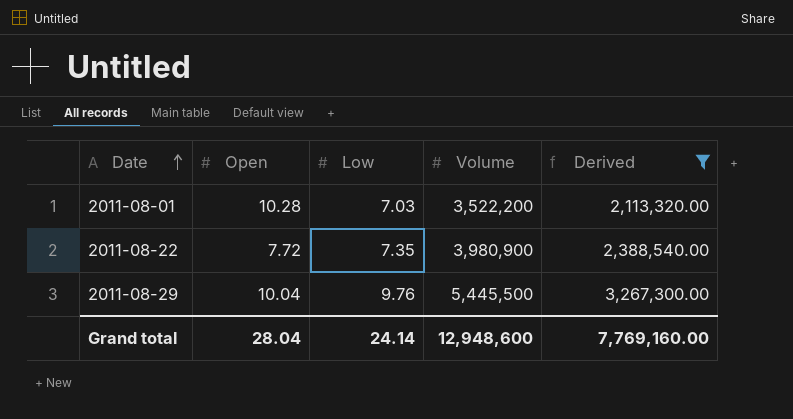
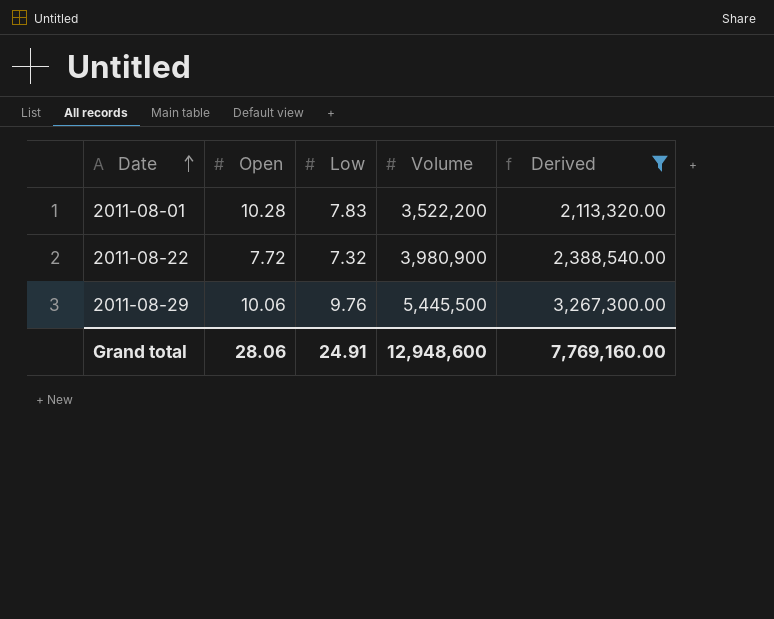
2011-08-01 | Low: 7.03 -> 7.83
2011-08-22 | Low: 7.35 -> 7.32
2011-08-29 | Open: 10.04 -> 10.06
Grand total | Open: 28.04 -> 28.06
Grand total | Low: 24.14 -> 24.91

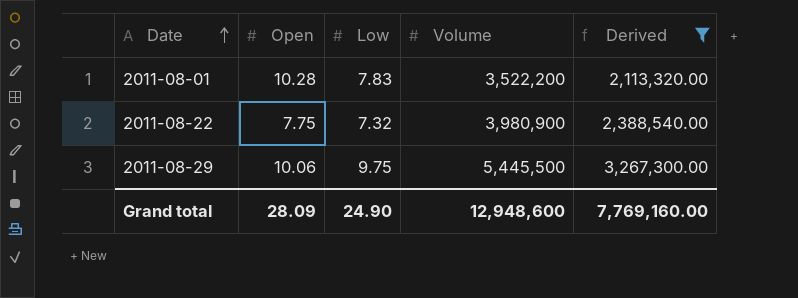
2011-08-22 | Open: 7.72 -> 7.75
2011-08-29 | Low: 9.76 -> 9.75
Grand total | Open: 28.06 -> 28.09
Grand total | Low: 24.91 -> 24.90

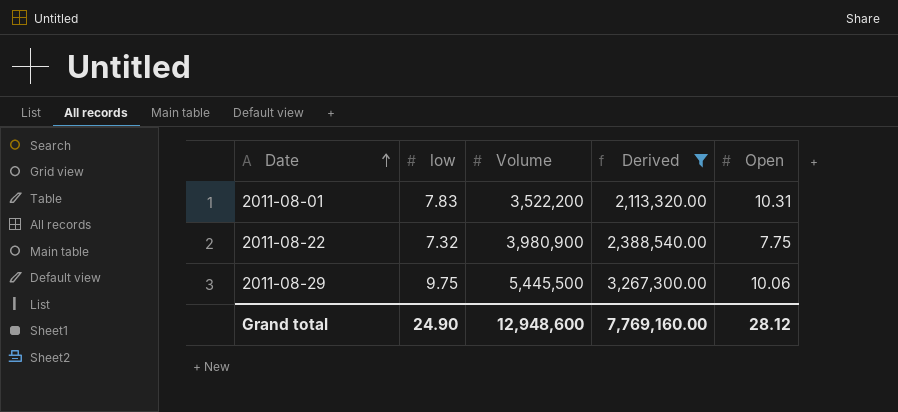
column name: Low -> low
column Open | position: 2 -> 5
2011-08-01 | Open: 10.28 -> 10.31
Grand total | Open: 28.09 -> 28.12

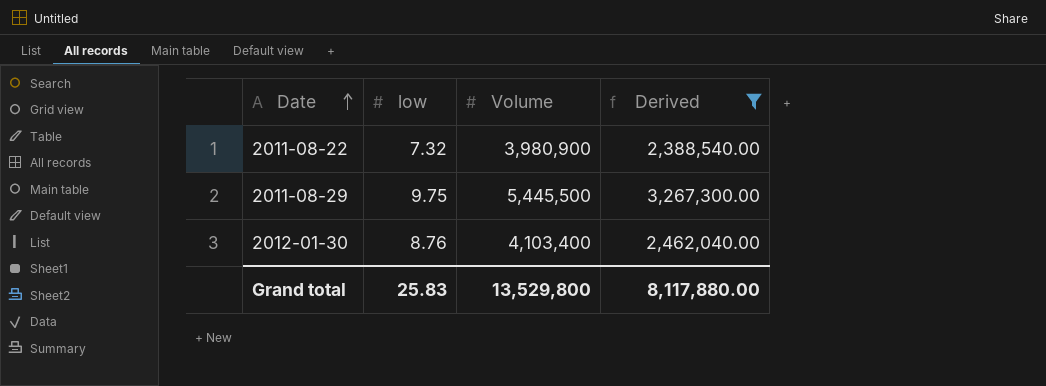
column Open | position: 5 -> none
row 2011-08-01: 7.83 | 3,522,200 | 2,113,320.00 | 10.31 -> none
row 2012-01-30: none -> 8.76 | 4,103,400 | 2,462,040.00
Grand total | low: 24.90 -> 25.83
Grand total | Volume: 12,948,600 -> 13,529,800
Grand total | Derived: 7,769,160.00 -> 8,117,880.00

